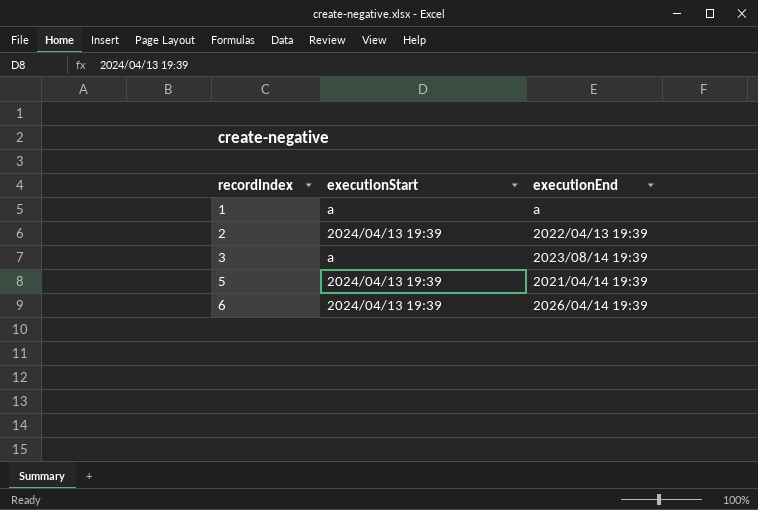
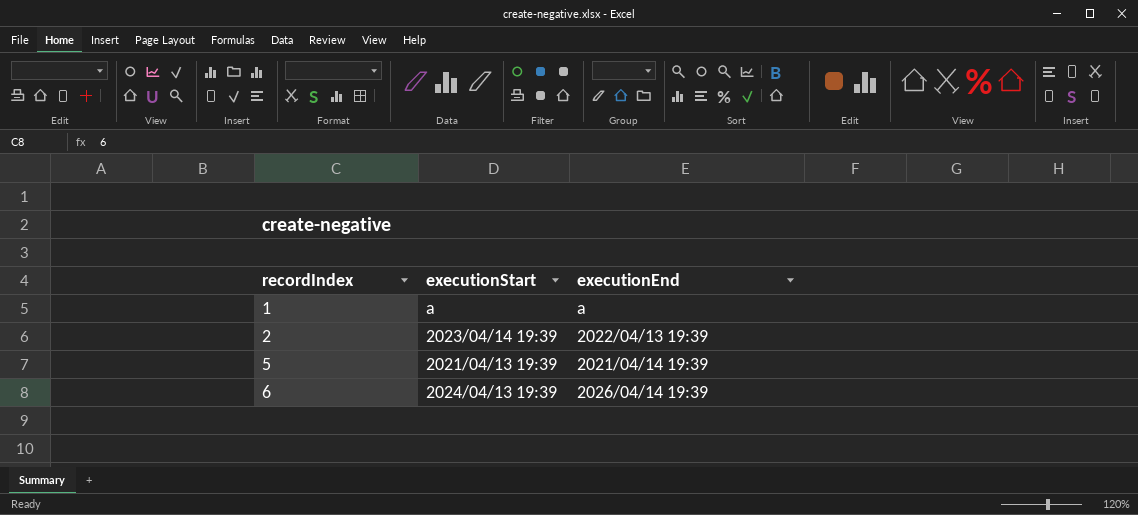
row 3: a | 2023/08/14 19:39 -> none
2 | executionStart: 2024/04/13 19:39 -> 2023/04/14 19:39
5 | executionStart: 2024/04/13 19:39 -> 2021/04/13 19:39

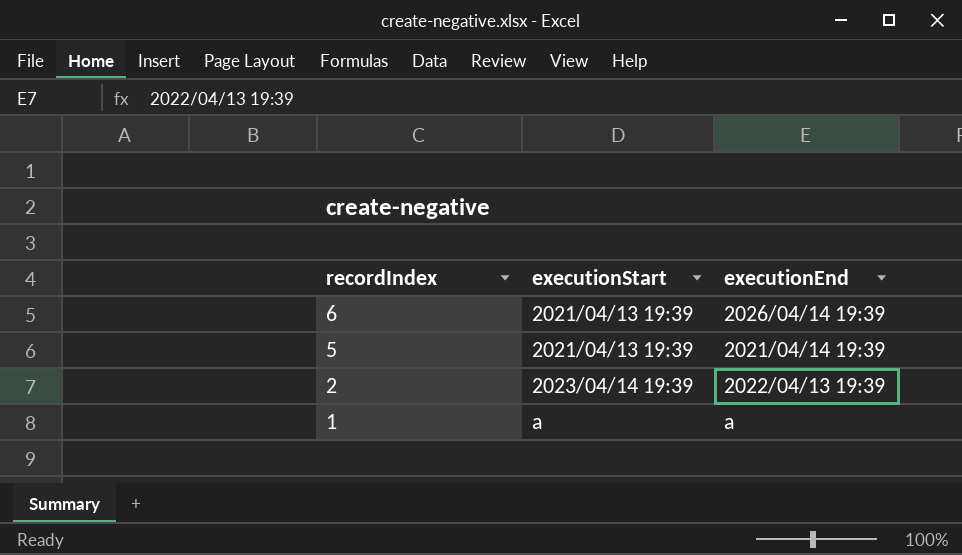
row order: recordIndex ascending -> recordIndex descending
6 | executionStart: 2024/04/13 19:39 -> 2021/04/13 19:39

